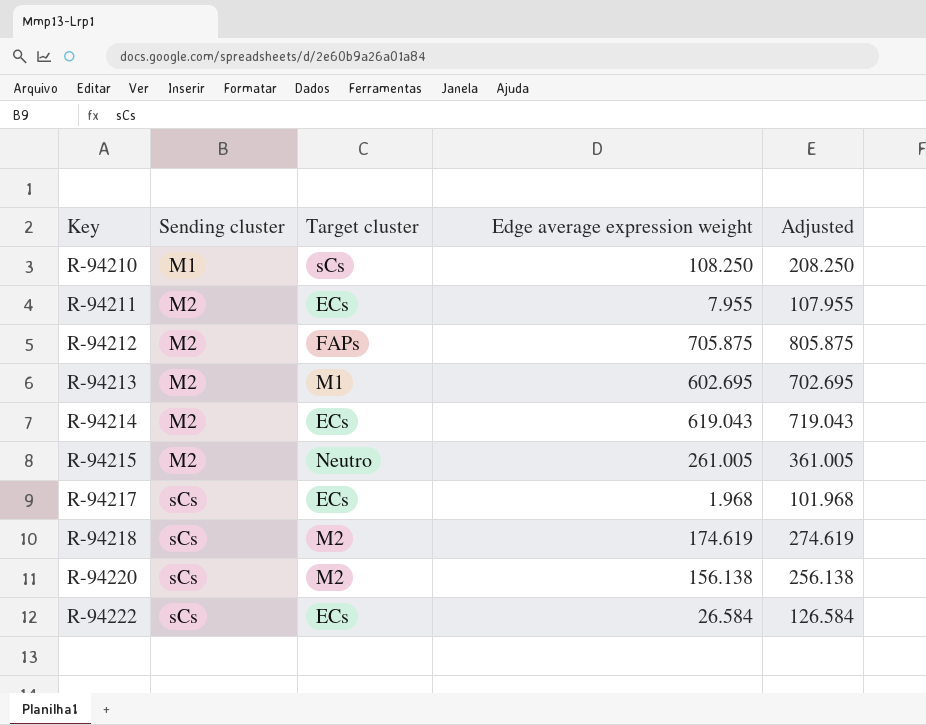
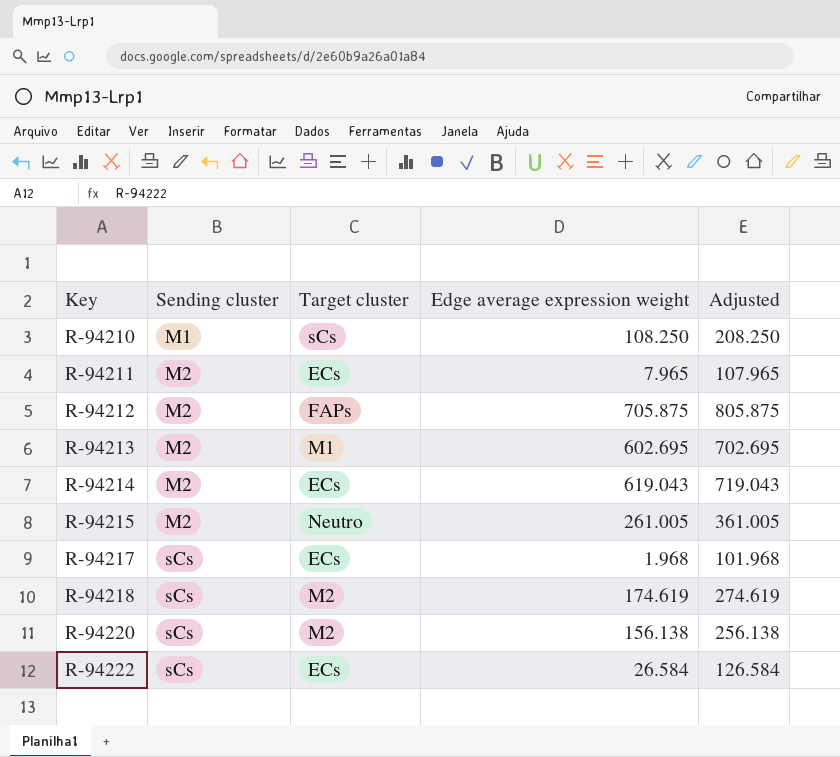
R-94211 | Edge average expression weight: 7.955 -> 7.965
R-94211 | Adjusted: 107.955 -> 107.965

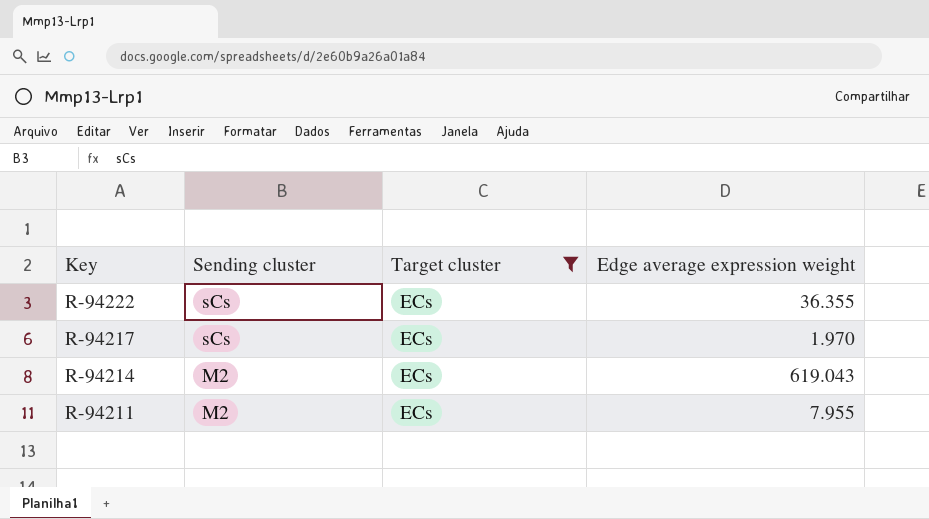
filter: none -> Target cluster = ECs
row order: Key ascending -> Key descending
column Adjusted | formula: [Edge average expression weight] + 100 -> none
R-94222 | Edge average expression weight: 26.584 -> 36.355
R-94217 | Edge average expression weight: 1.968 -> 1.970
R-94211 | Edge average expression weight: 7.965 -> 7.955

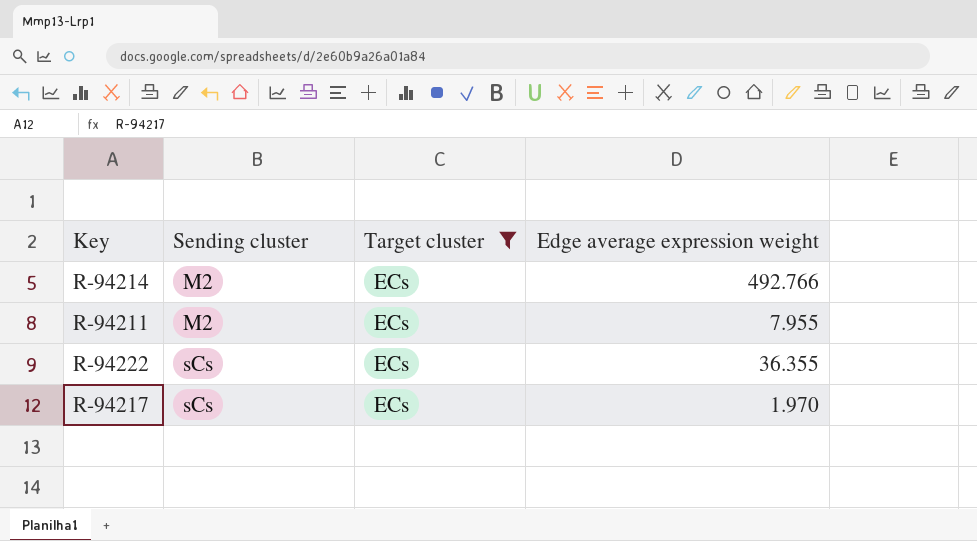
row order: Key descending -> Sending cluster ascending
R-94214 | Edge average expression weight: 619.043 -> 492.766

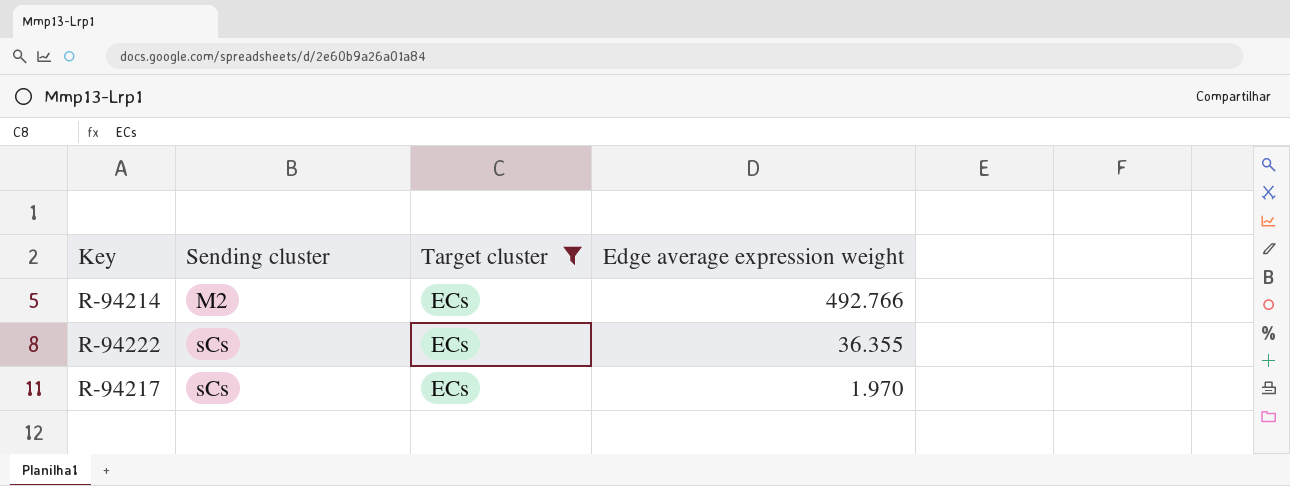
row R-94211: M2 | ECs | 7.955 -> none

